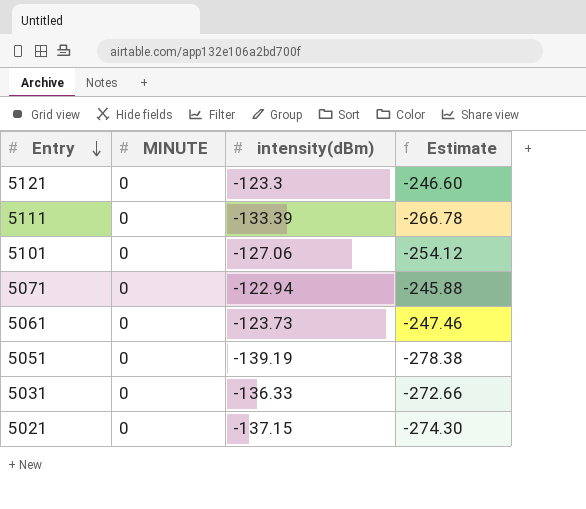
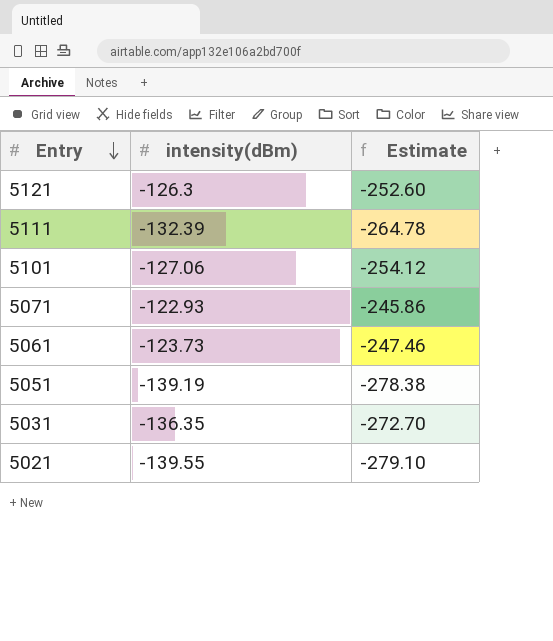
column MINUTE | position: 2 -> none
5121 | intensity(dBm): -123.3 -> -126.3
5121 | Estimate: -246.60 -> -252.60
5111 | intensity(dBm): -133.39 -> -132.39
5111 | Estimate: -266.78 -> -264.78
5071 | intensity(dBm): -122.94 -> -122.93
5071 | Estimate: -245.88 -> -245.86
5031 | intensity(dBm): -136.33 -> -136.35
5031 | Estimate: -272.66 -> -272.70
5021 | intensity(dBm): -137.15 -> -139.55
5021 | Estimate: -274.30 -> -279.10

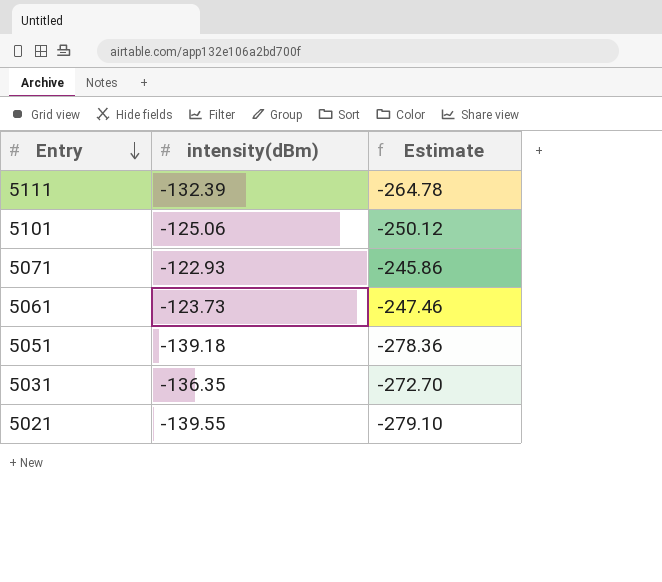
row 5121: -126.3 | -252.60 -> none
5101 | intensity(dBm): -127.06 -> -125.06
5101 | Estimate: -254.12 -> -250.12
5051 | intensity(dBm): -139.19 -> -139.18
5051 | Estimate: -278.38 -> -278.36

